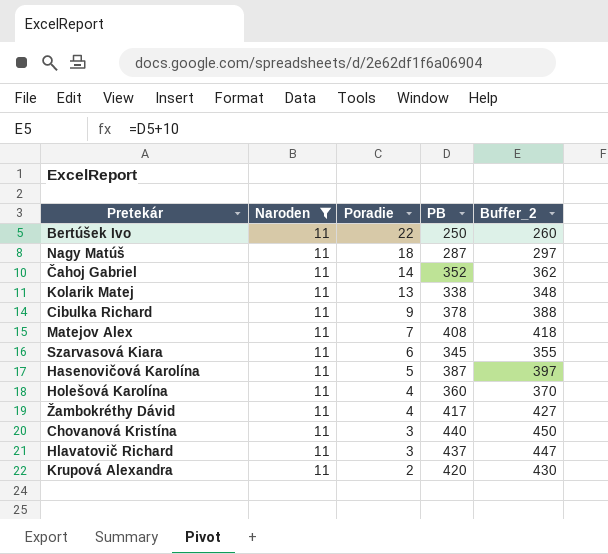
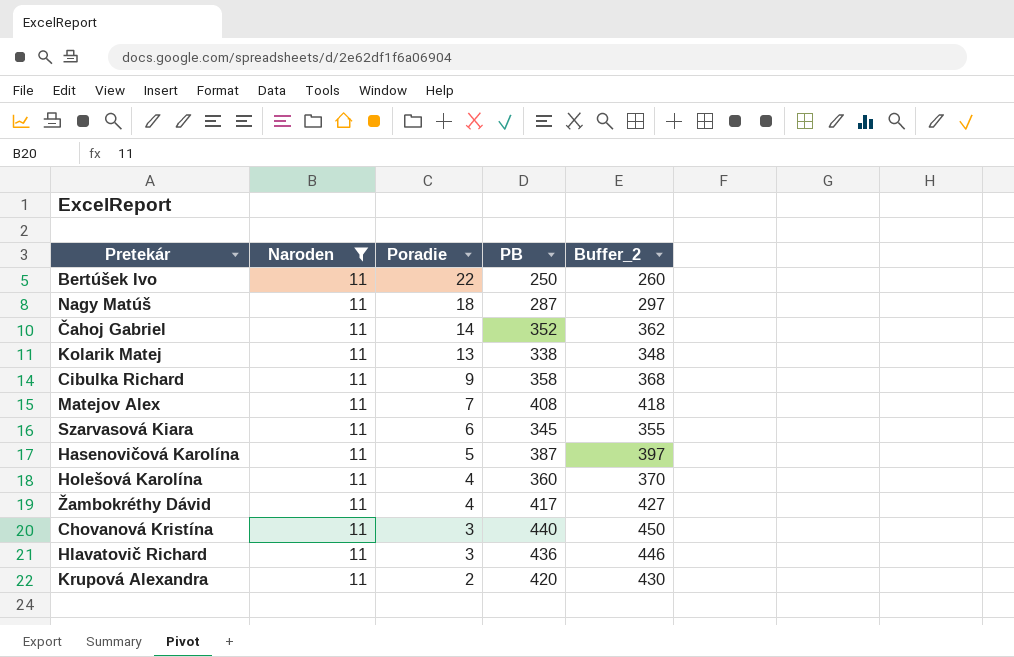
Cibulka Richard | PB: 378 -> 358
Cibulka Richard | Buffer_2: 388 -> 368
Hlavatovič Richard | PB: 437 -> 436
Hlavatovič Richard | Buffer_2: 447 -> 446

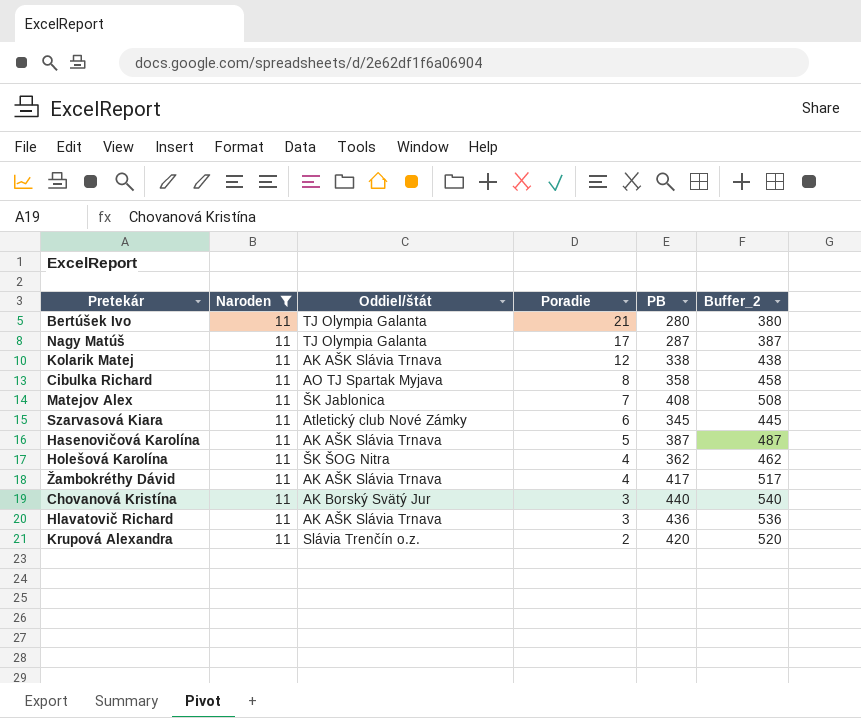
column Oddiel/štát | position: none -> 3
column Buffer_2 | formula: [PB] + 10 -> [PB] + 100
row Čahoj Gabriel: 11 | 14 | 352 | 362 -> none
Bertúšek Ivo | Poradie: 22 -> 21
Bertúšek Ivo | PB: 250 -> 280
Nagy Matúš | Poradie: 18 -> 17
Kolarik Matej | Poradie: 13 -> 12
Cibulka Richard | Poradie: 9 -> 8
Holešová Karolína | PB: 360 -> 362

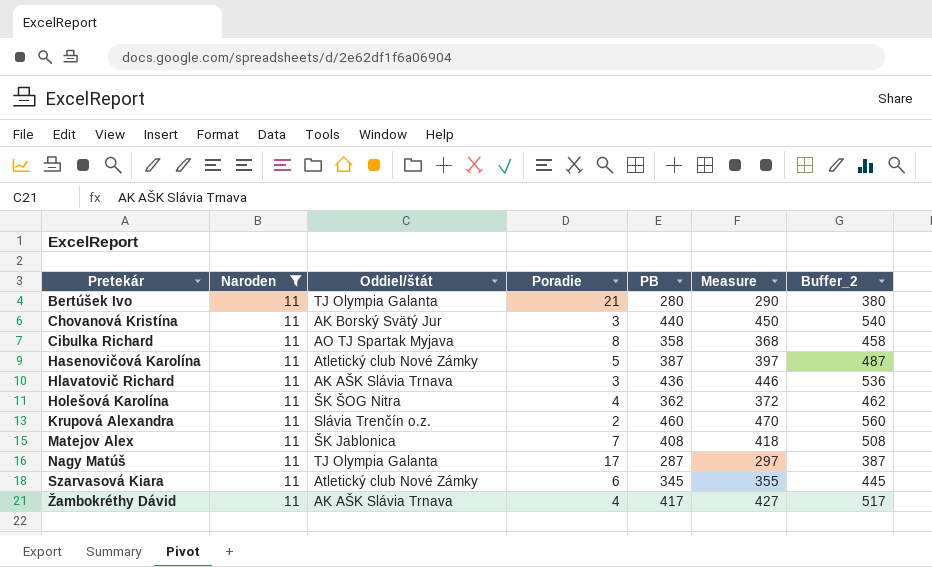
row order: Poradie descending -> Pretekár ascending
column Measure | formula: none -> [PB] + 10
row Kolarik Matej: 11 | AK AŠK Slávia Trnava | 12 | 338 | 438 -> none
Hasenovičová Karolína | Oddiel/štát: AK AŠK Slávia Trnava -> Atletický club Nové Zámky
Krupová Alexandra | PB: 420 -> 460
Krupová Alexandra | Buffer_2: 520 -> 560

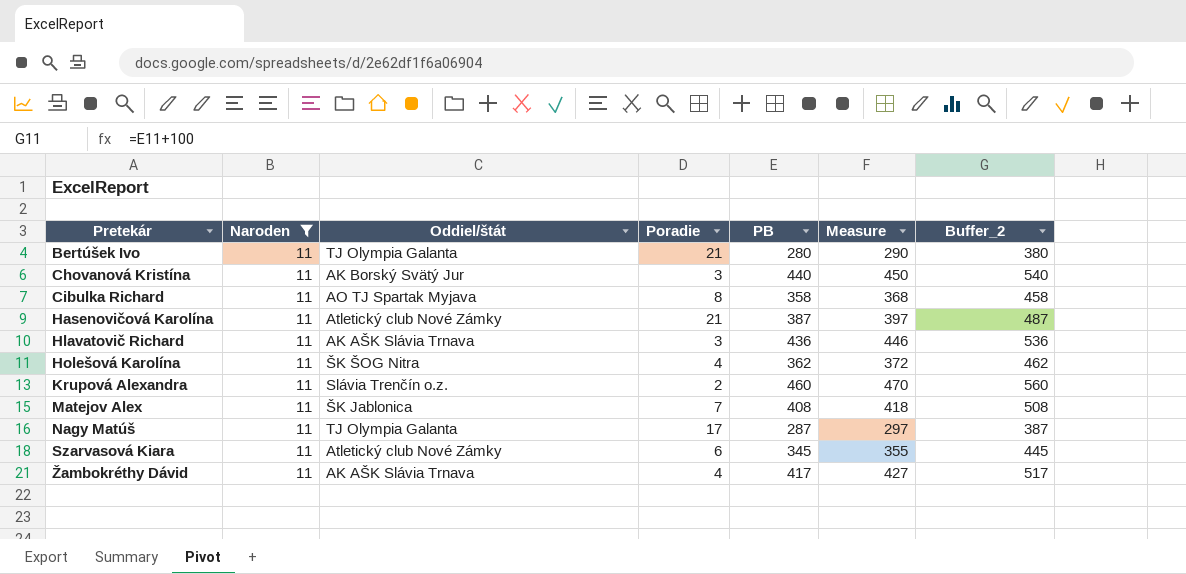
Hasenovičová Karolína | Poradie: 5 -> 21

